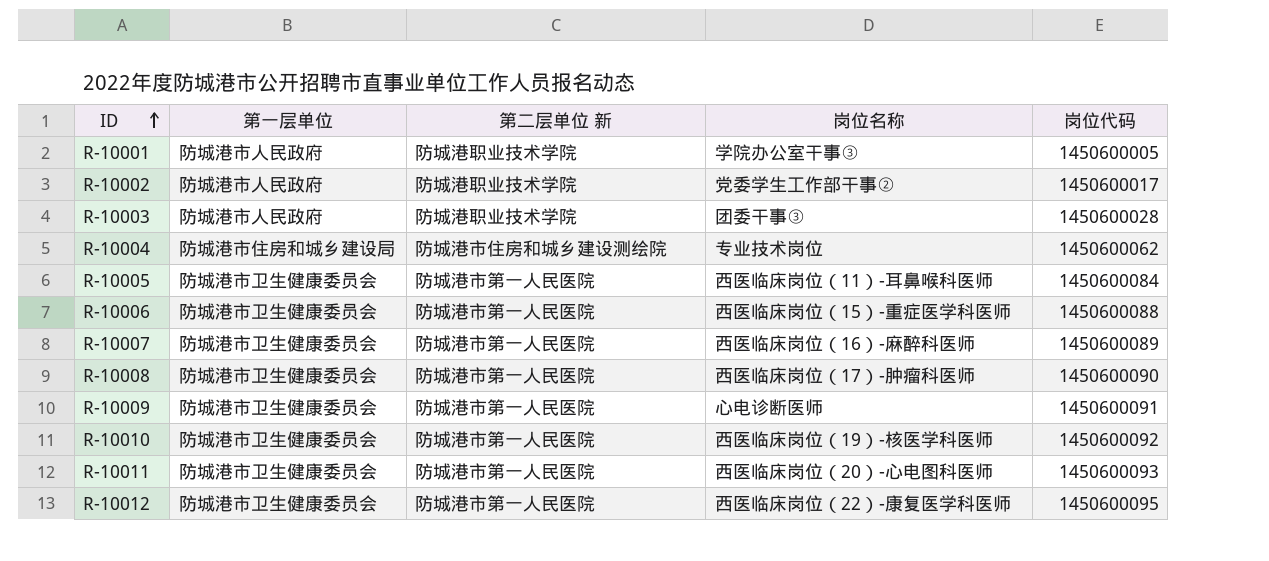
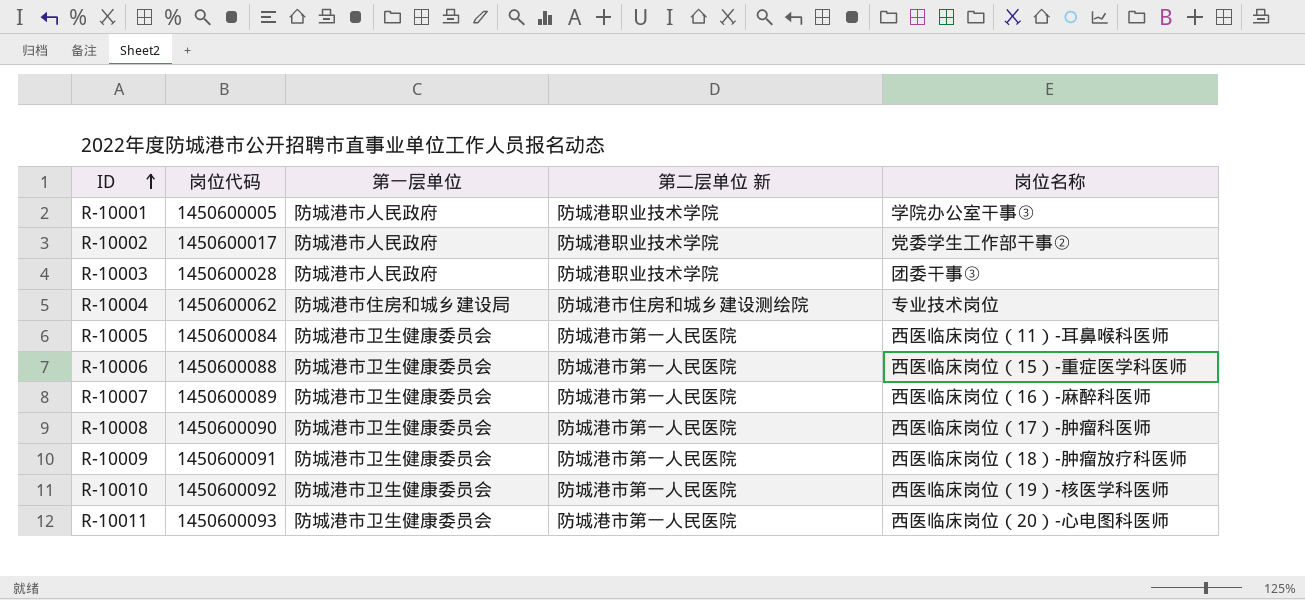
column 岗位代码 | position: 5 -> 2
row R-10012: 防城港市卫生健康委员会 | 防城港市第一人民医院 | 西医临床岗位（22）-康复医学科医师 | 1450600095 -> none
R-10009 | 岗位名称: 心电诊断医师 -> 西医临床岗位（18）-肿瘤放疗科医师

